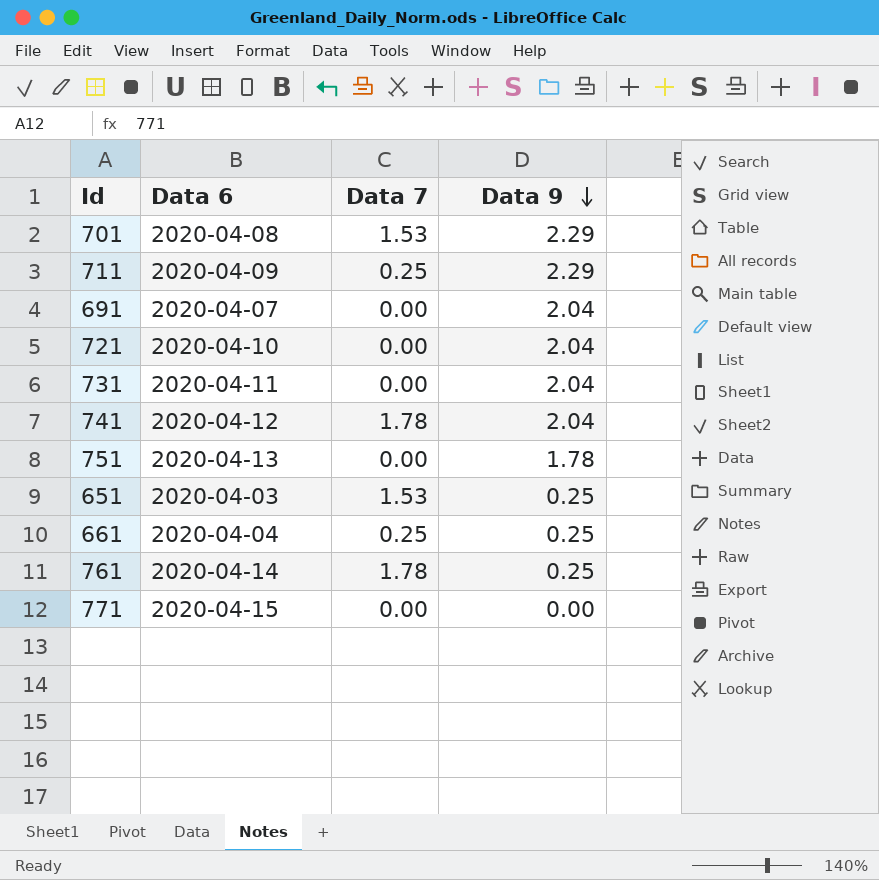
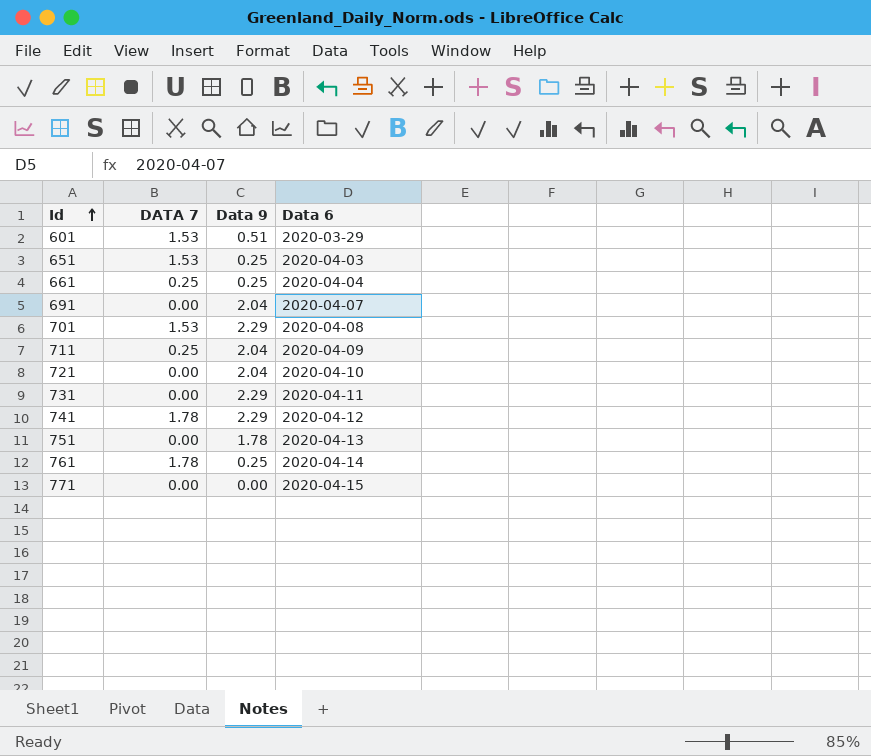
row order: Data 9 descending -> Id ascending
column name: Data 7 -> DATA 7
column Data 6 | position: 2 -> 4
row 601: none -> 1.53 | 0.51 | 2020-03-29
711 | Data 9: 2.29 -> 2.04
731 | Data 9: 2.04 -> 2.29
741 | Data 9: 2.04 -> 2.29

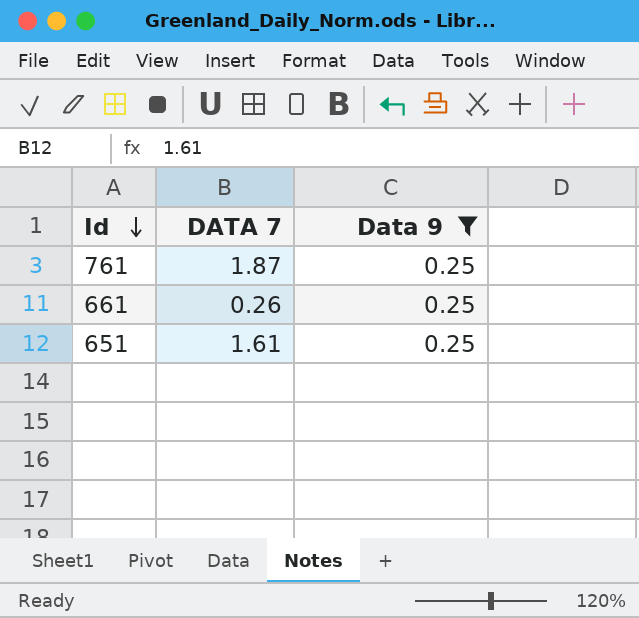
filter: none -> Data 9 = 0.25
row order: Id ascending -> Id descending
column Data 6 | position: 4 -> none
761 | DATA 7: 1.78 -> 1.87
661 | DATA 7: 0.25 -> 0.26
651 | DATA 7: 1.53 -> 1.61

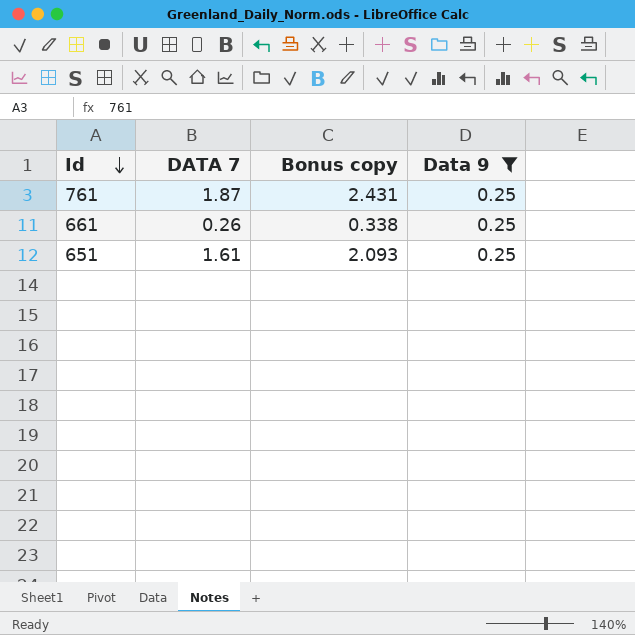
column Bonus copy | formula: none -> [DATA 7] * 1.3

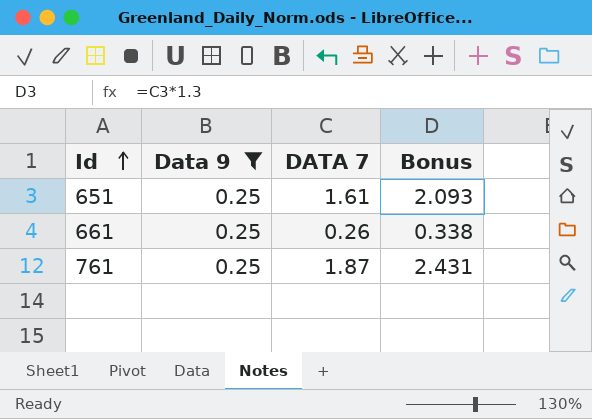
row order: Id descending -> Id ascending
column Data 9 | position: 4 -> 2
column name: Bonus copy -> Bonus

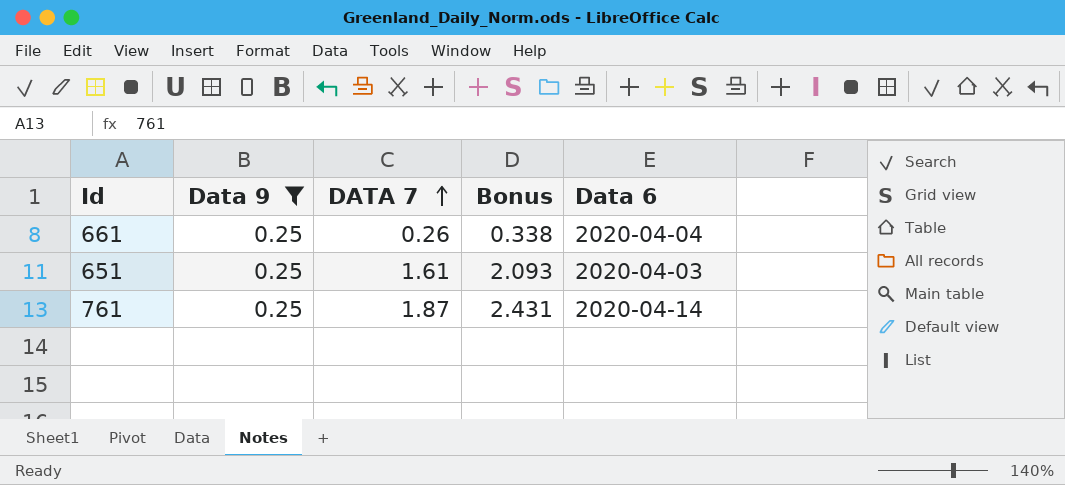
row order: Id ascending -> DATA 7 ascending
column Data 6 | position: none -> 5

